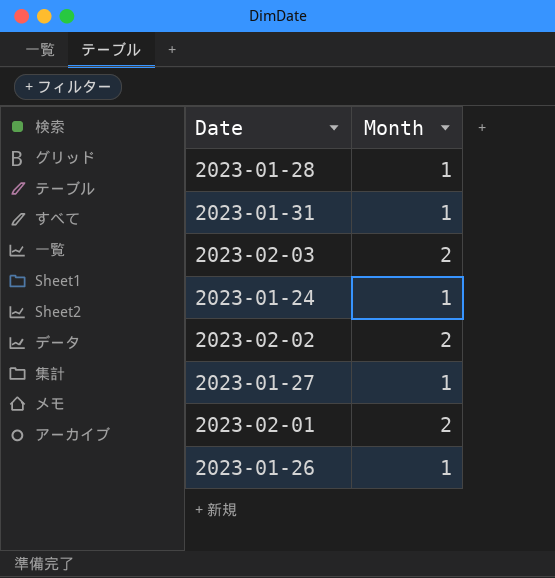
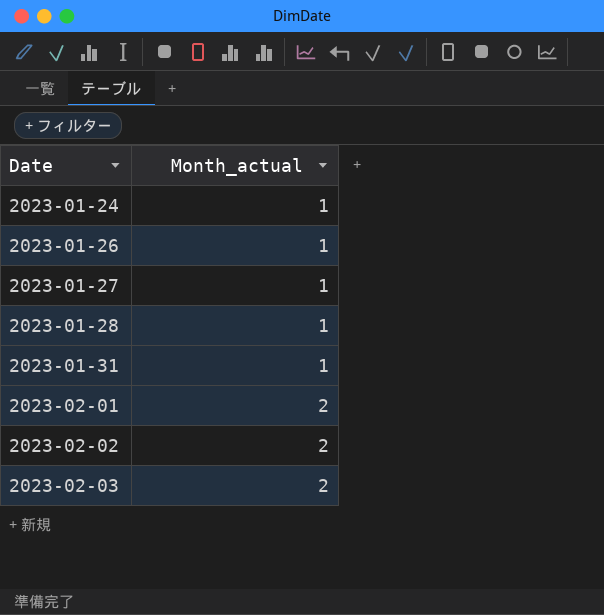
row order: none -> Date ascending
column name: Month -> Month_actual

